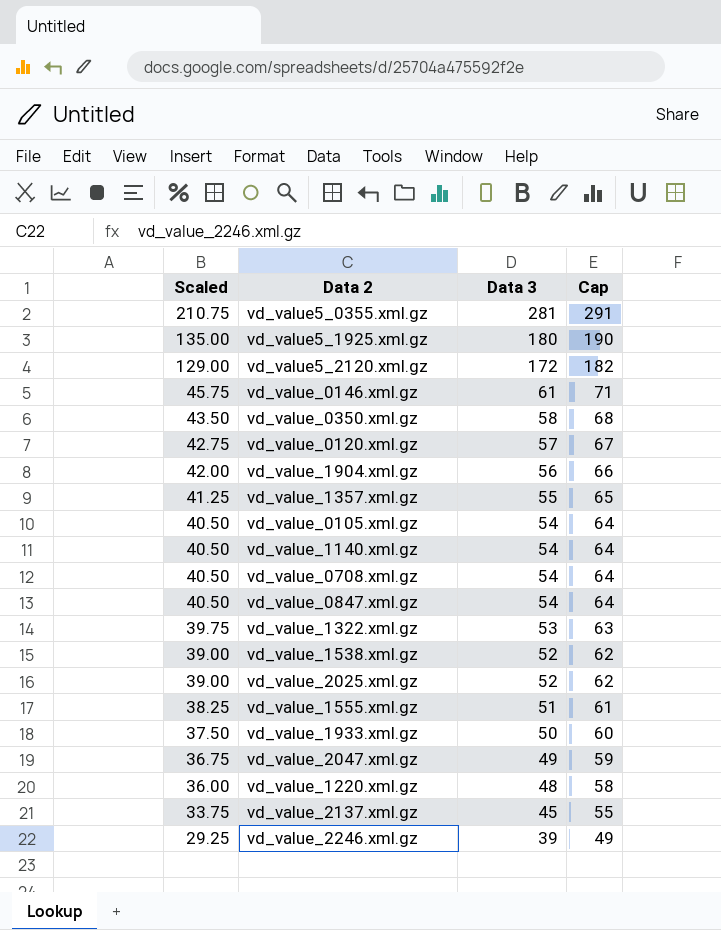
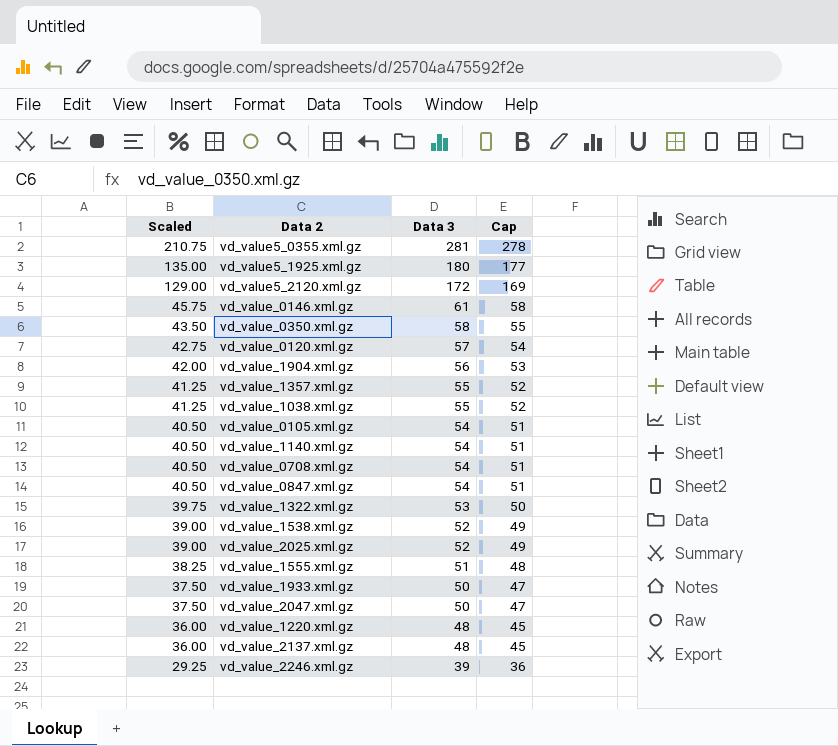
column Cap | formula: [Data 3] + 10 -> [Data 3] - 3
row vd_value_1038.xml.gz: none -> 41.25 | 55 | 52
vd_value_2047.xml.gz | Scaled: 36.75 -> 37.50
vd_value_2047.xml.gz | Data 3: 49 -> 50
vd_value_2137.xml.gz | Scaled: 33.75 -> 36.00
vd_value_2137.xml.gz | Data 3: 45 -> 48

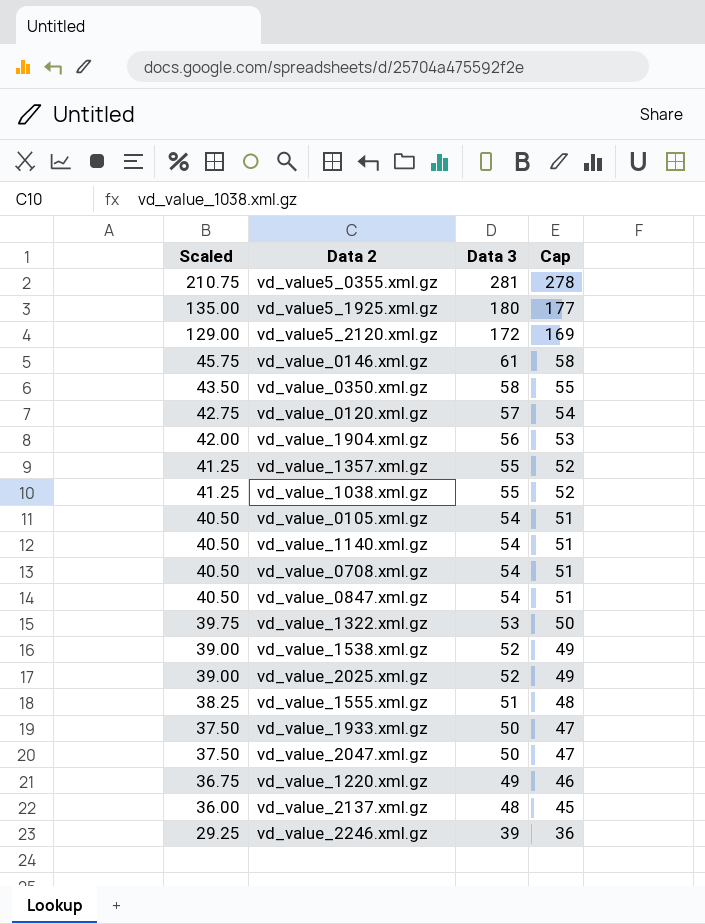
vd_value_1220.xml.gz | Scaled: 36.00 -> 36.75
vd_value_1220.xml.gz | Data 3: 48 -> 49
vd_value_1220.xml.gz | Cap: 45 -> 46

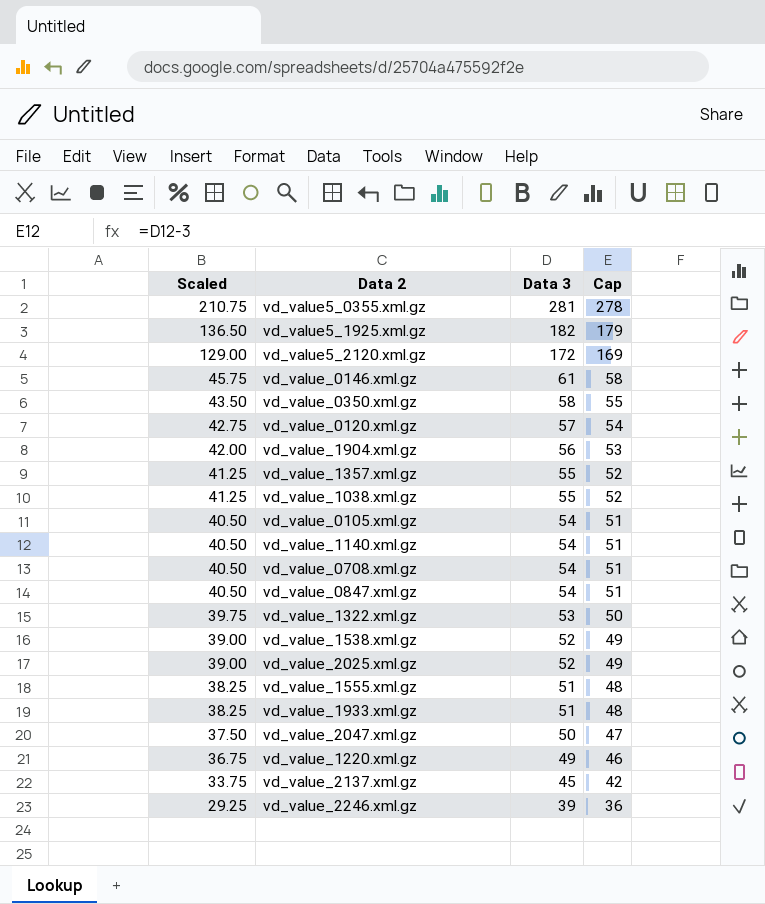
vd_value5_1925.xml.gz | Scaled: 135.00 -> 136.50
vd_value5_1925.xml.gz | Data 3: 180 -> 182
vd_value5_1925.xml.gz | Cap: 177 -> 179
vd_value_1933.xml.gz | Scaled: 37.50 -> 38.25
vd_value_1933.xml.gz | Data 3: 50 -> 51
vd_value_1933.xml.gz | Cap: 47 -> 48
vd_value_2137.xml.gz | Scaled: 36.00 -> 33.75
vd_value_2137.xml.gz | Data 3: 48 -> 45
vd_value_2137.xml.gz | Cap: 45 -> 42

